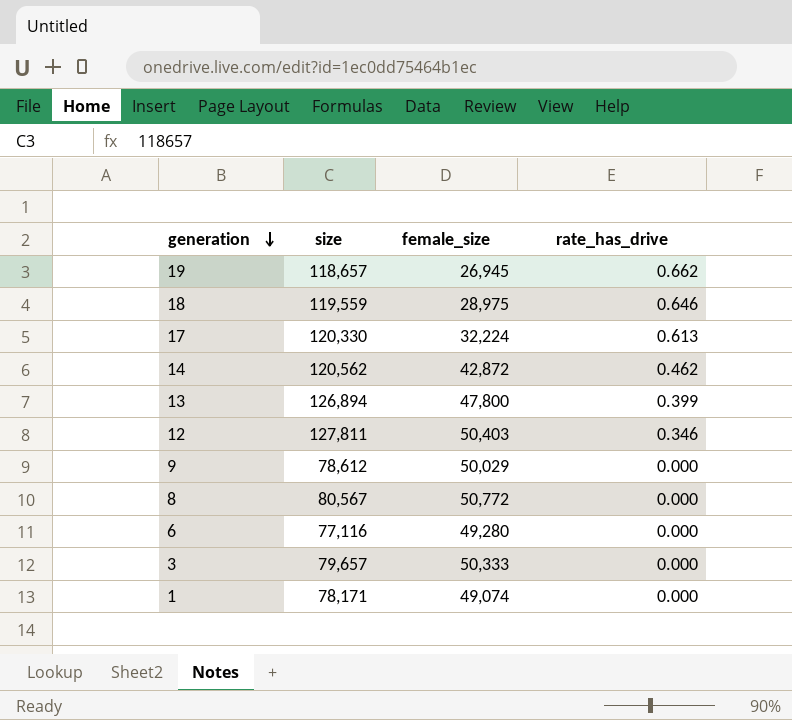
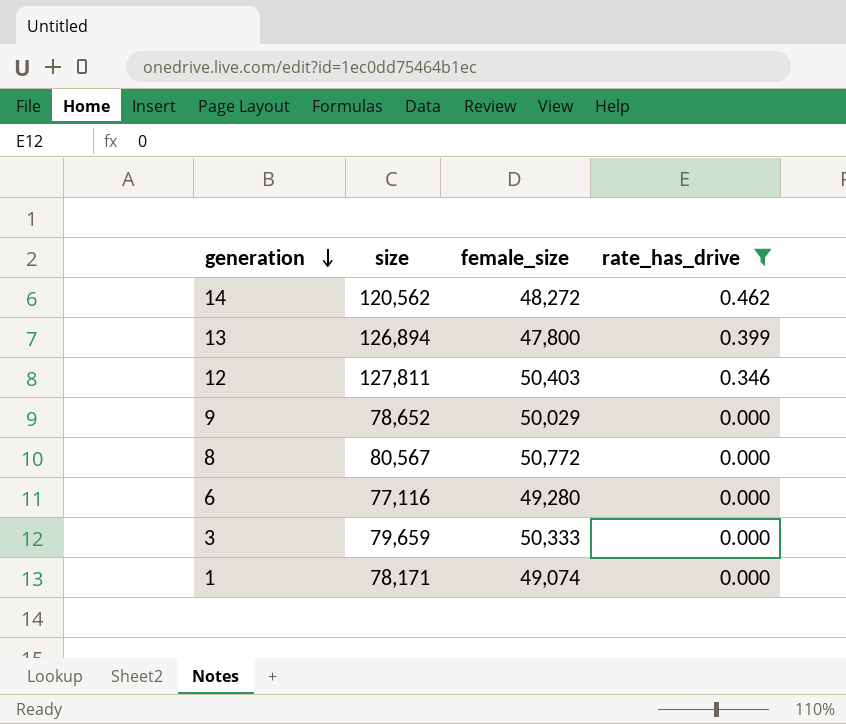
filter: none -> rate_has_drive <= 0.462
14 | female_size: 42,872 -> 48,272
9 | size: 78,612 -> 78,652
3 | size: 79,657 -> 79,659

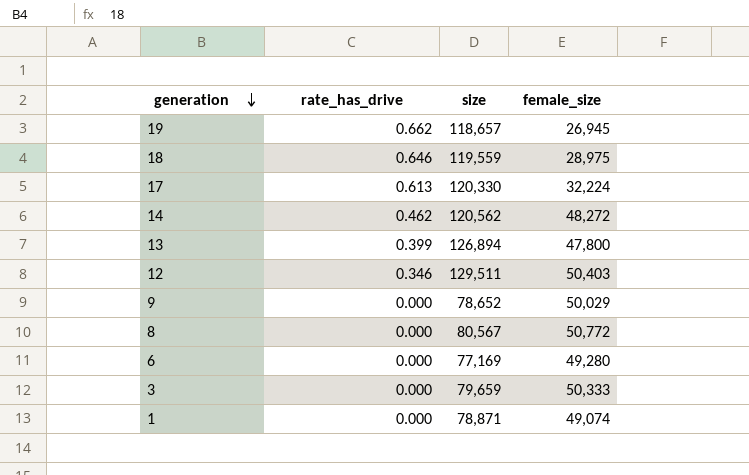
filter: rate_has_drive <= 0.462 -> none
column rate_has_drive | position: 4 -> 2
12 | size: 127,811 -> 129,511
6 | size: 77,116 -> 77,169
1 | size: 78,171 -> 78,871

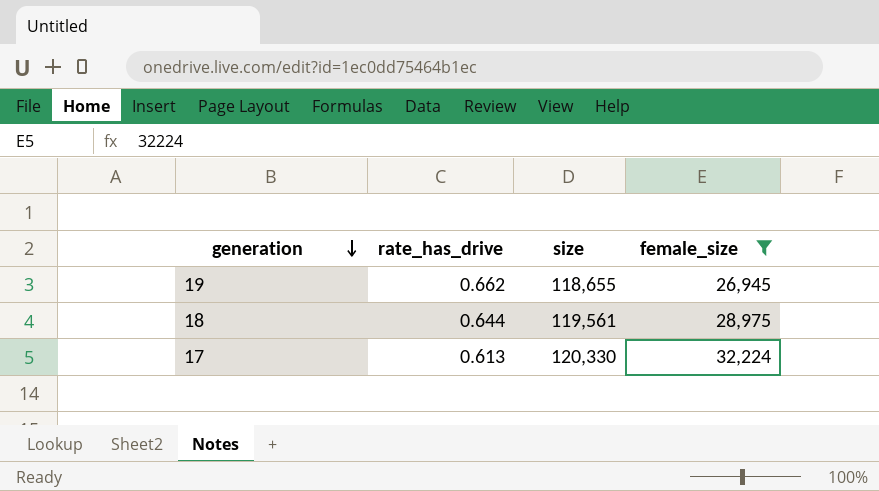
filter: none -> female_size <= 32,224
19 | size: 118,657 -> 118,655
18 | rate_has_drive: 0.646 -> 0.644
18 | size: 119,559 -> 119,561

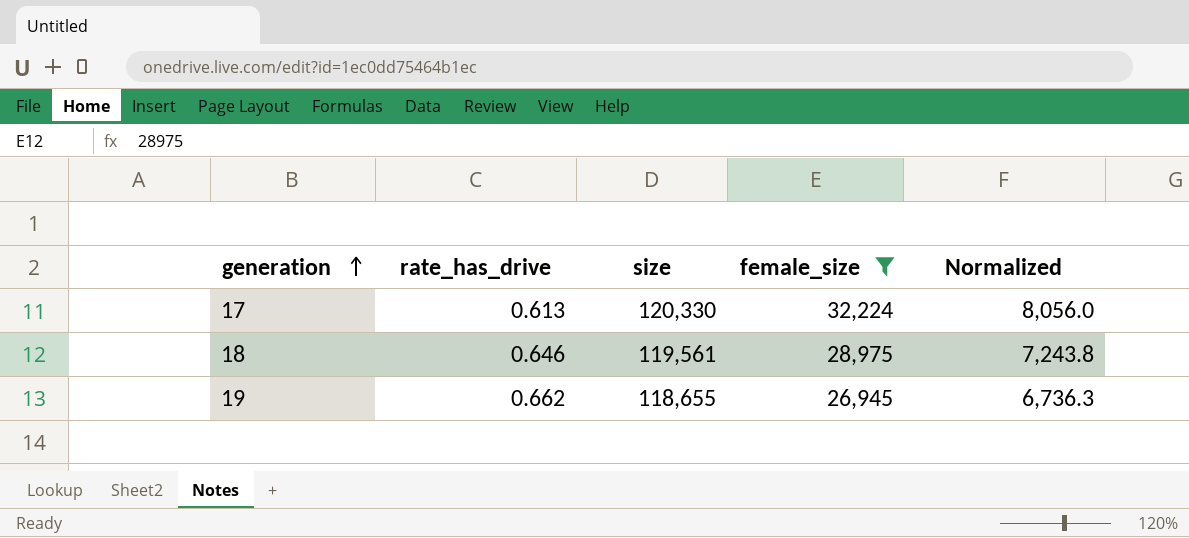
row order: generation descending -> generation ascending
column Normalized | formula: none -> [female_size] * 0.25
18 | rate_has_drive: 0.644 -> 0.646

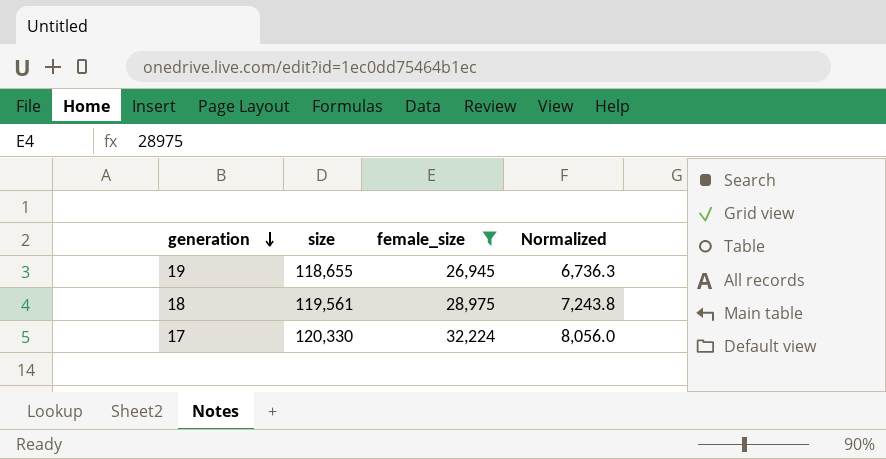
row order: generation ascending -> generation descending
column rate_has_drive | position: 2 -> none

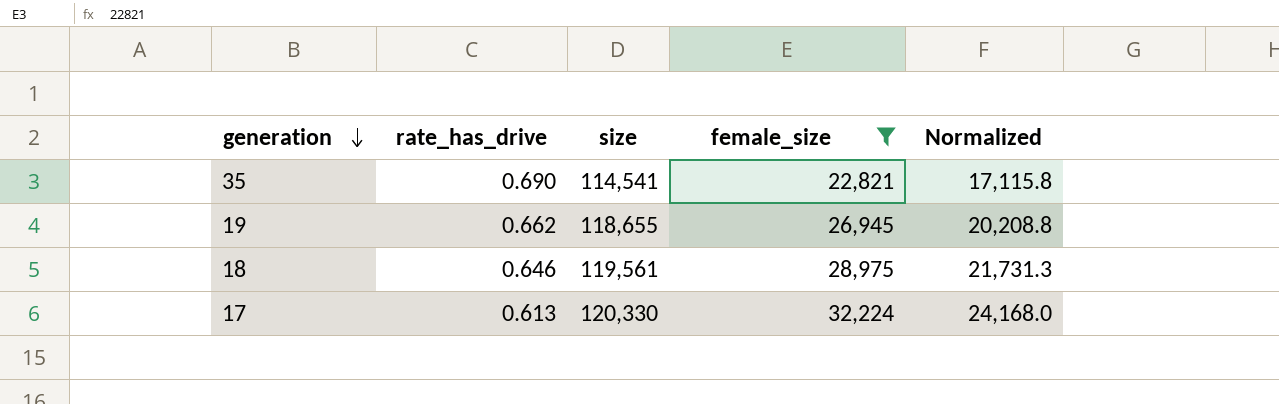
column rate_has_drive | position: none -> 2
column Normalized | formula: [female_size] * 0.25 -> [female_size] * 0.75
row 35: none -> 0.690 | 114,541 | 22,821 | 17,115.8

